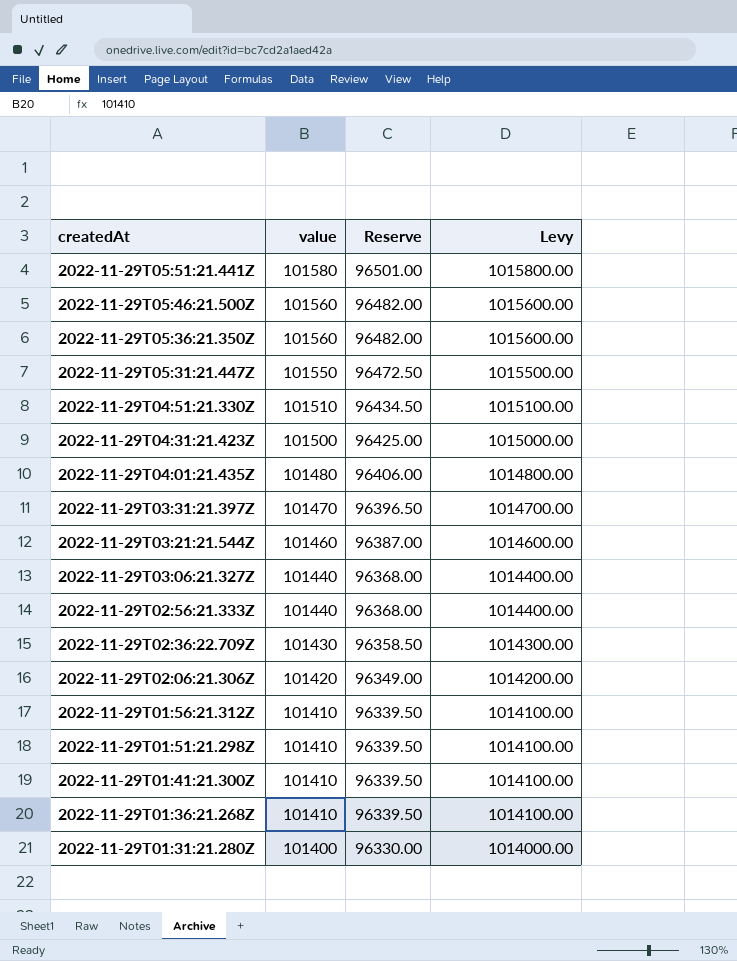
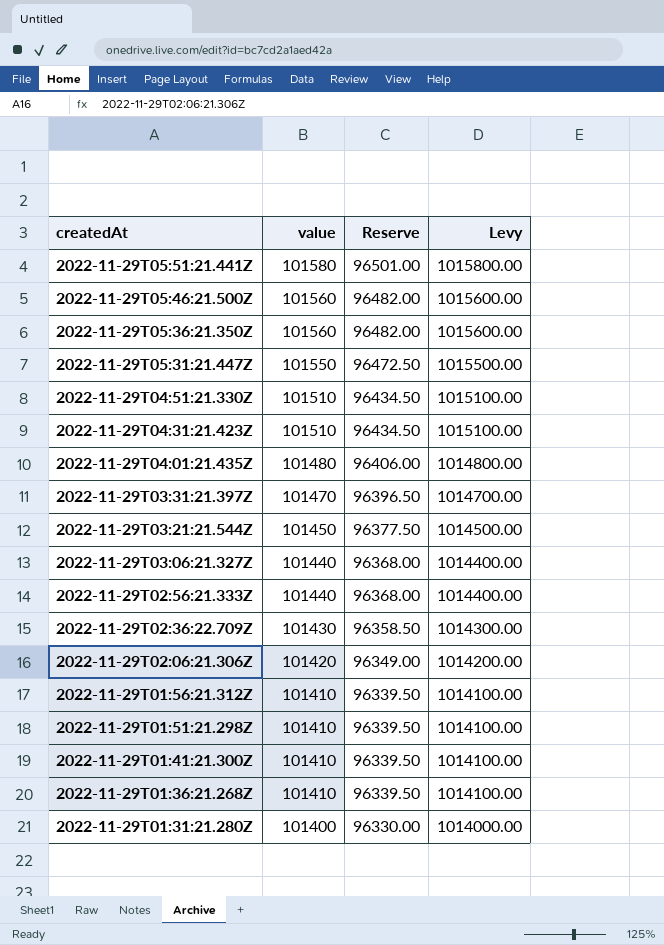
2022-11-29T04:31:21.423Z | value: 101500 -> 101510
2022-11-29T04:31:21.423Z | Reserve: 96425.00 -> 96434.50
2022-11-29T04:31:21.423Z | Levy: 1015000.00 -> 1015100.00
2022-11-29T03:21:21.544Z | value: 101460 -> 101450
2022-11-29T03:21:21.544Z | Reserve: 96387.00 -> 96377.50
2022-11-29T03:21:21.544Z | Levy: 1014600.00 -> 1014500.00

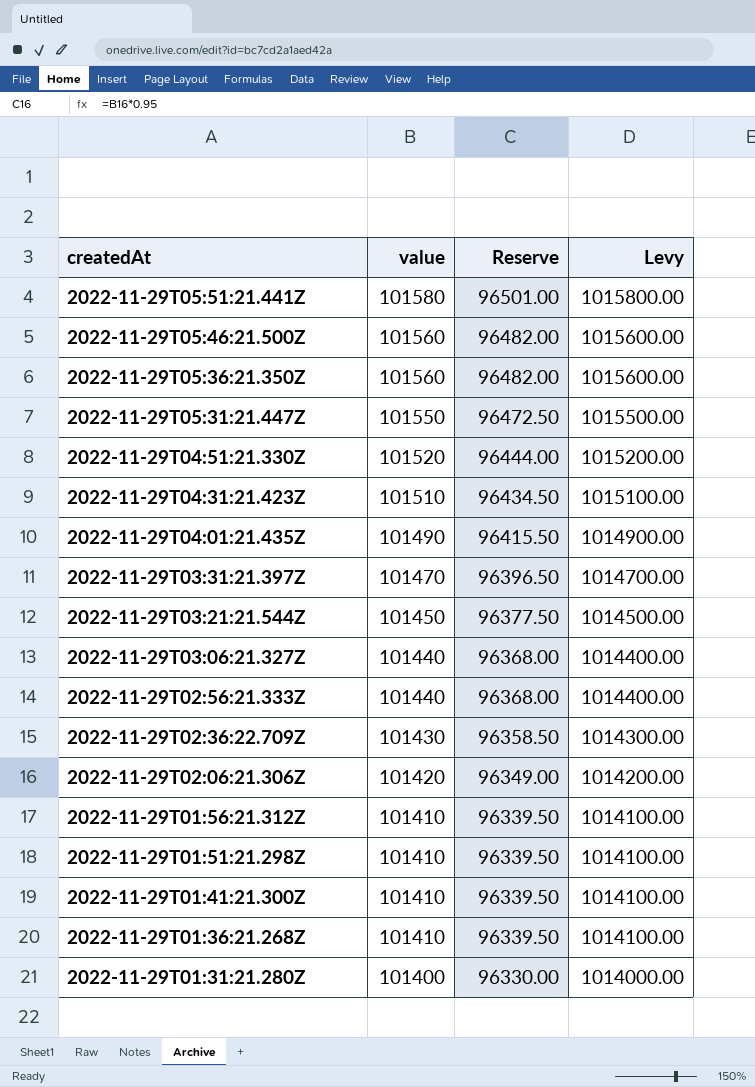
2022-11-29T04:51:21.330Z | value: 101510 -> 101520
2022-11-29T04:51:21.330Z | Reserve: 96434.50 -> 96444.00
2022-11-29T04:51:21.330Z | Levy: 1015100.00 -> 1015200.00
2022-11-29T04:01:21.435Z | value: 101480 -> 101490
2022-11-29T04:01:21.435Z | Reserve: 96406.00 -> 96415.50
2022-11-29T04:01:21.435Z | Levy: 1014800.00 -> 1014900.00

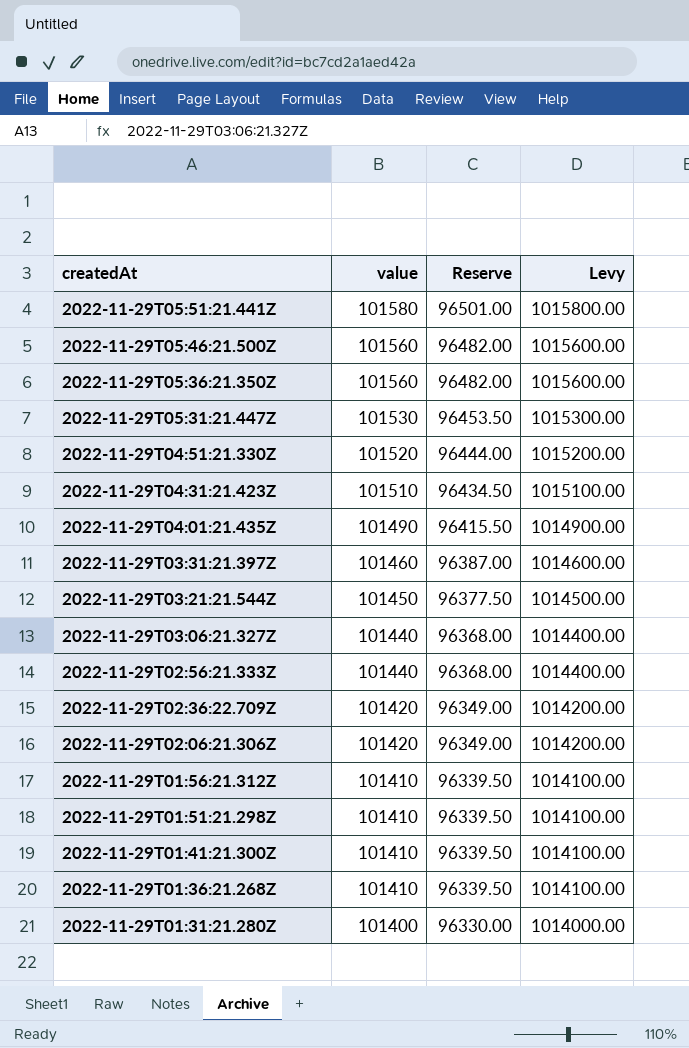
2022-11-29T05:31:21.447Z | value: 101550 -> 101530
2022-11-29T05:31:21.447Z | Reserve: 96472.50 -> 96453.50
2022-11-29T05:31:21.447Z | Levy: 1015500.00 -> 1015300.00
2022-11-29T03:31:21.397Z | value: 101470 -> 101460
2022-11-29T03:31:21.397Z | Reserve: 96396.50 -> 96387.00
2022-11-29T03:31:21.397Z | Levy: 1014700.00 -> 1014600.00
2022-11-29T02:36:22.709Z | value: 101430 -> 101420
2022-11-29T02:36:22.709Z | Reserve: 96358.50 -> 96349.00
2022-11-29T02:36:22.709Z | Levy: 1014300.00 -> 1014200.00

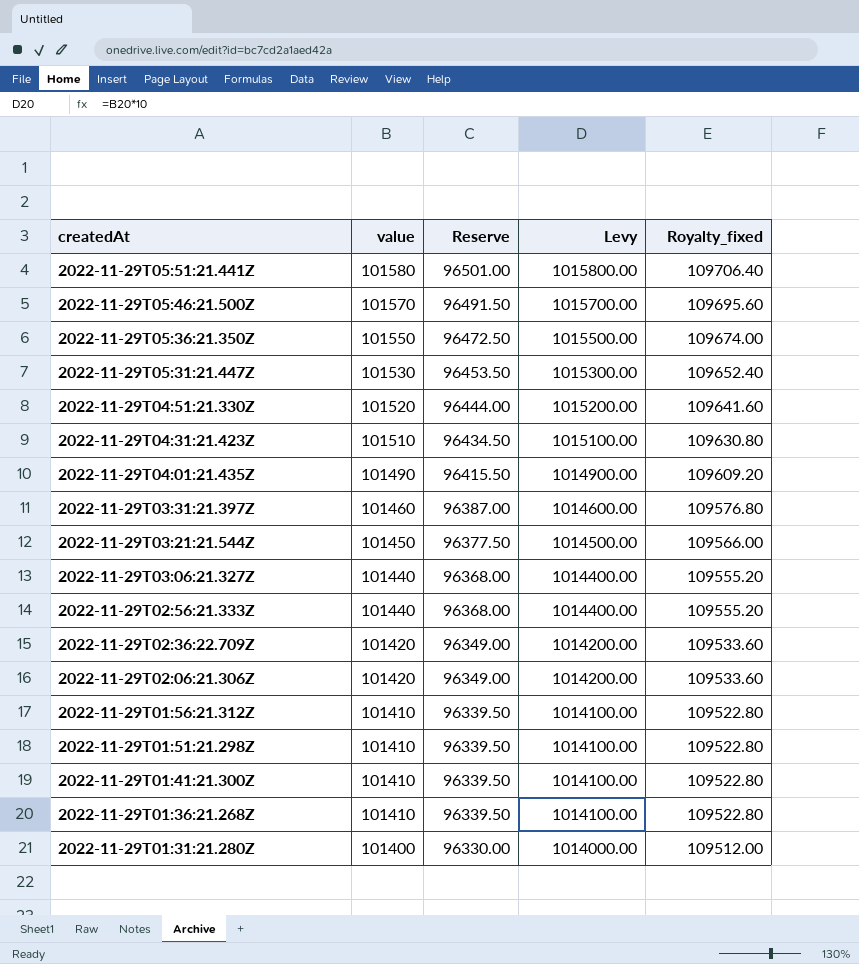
column Royalty_fixed | formula: none -> [value] * 1.08
2022-11-29T05:46:21.500Z | value: 101560 -> 101570
2022-11-29T05:46:21.500Z | Reserve: 96482.00 -> 96491.50
2022-11-29T05:46:21.500Z | Levy: 1015600.00 -> 1015700.00
2022-11-29T05:36:21.350Z | value: 101560 -> 101550
2022-11-29T05:36:21.350Z | Reserve: 96482.00 -> 96472.50
2022-11-29T05:36:21.350Z | Levy: 1015600.00 -> 1015500.00

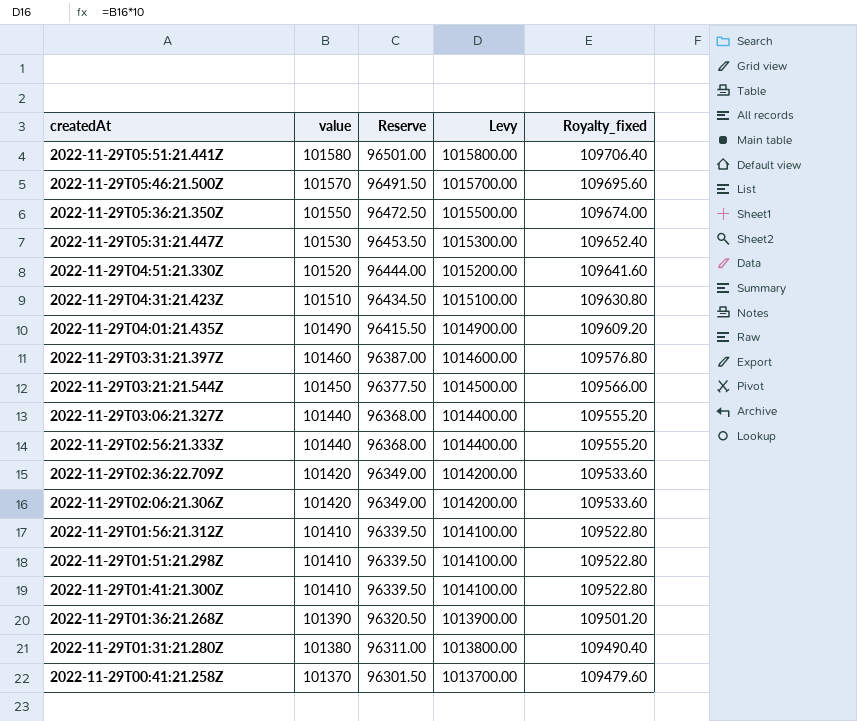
2022-11-29T01:36:21.268Z | value: 101410 -> 101390
2022-11-29T01:36:21.268Z | Reserve: 96339.50 -> 96320.50
2022-11-29T01:36:21.268Z | Levy: 1014100.00 -> 1013900.00
2022-11-29T01:36:21.268Z | Royalty_fixed: 109522.80 -> 109501.20
2022-11-29T01:31:21.280Z | value: 101400 -> 101380
2022-11-29T01:31:21.280Z | Reserve: 96330.00 -> 96311.00
2022-11-29T01:31:21.280Z | Levy: 1014000.00 -> 1013800.00
2022-11-29T01:31:21.280Z | Royalty_fixed: 109512.00 -> 109490.40
row 2022-11-29T00:41:21.258Z: none -> 101370 | 96301.50 | 1013700.00 | 109479.60

